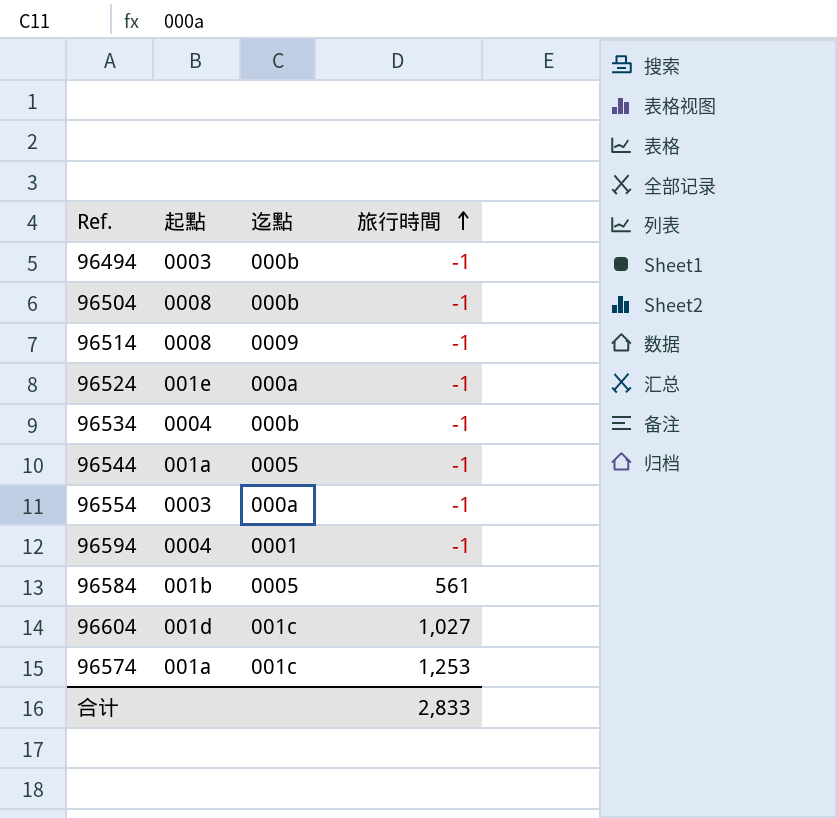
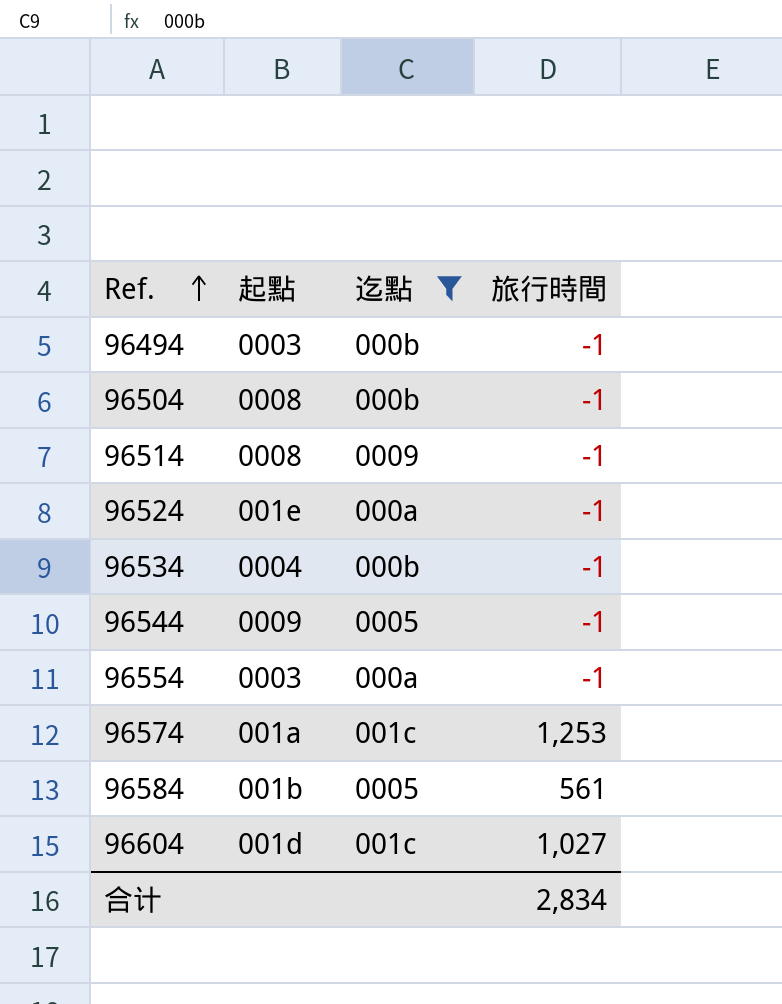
filter: none -> 迄點 != 0001
row order: 旅行時間 ascending -> Ref. ascending
96544 | 起點: 001a -> 0009
合计 | 旅行時間: 2,833 -> 2,834

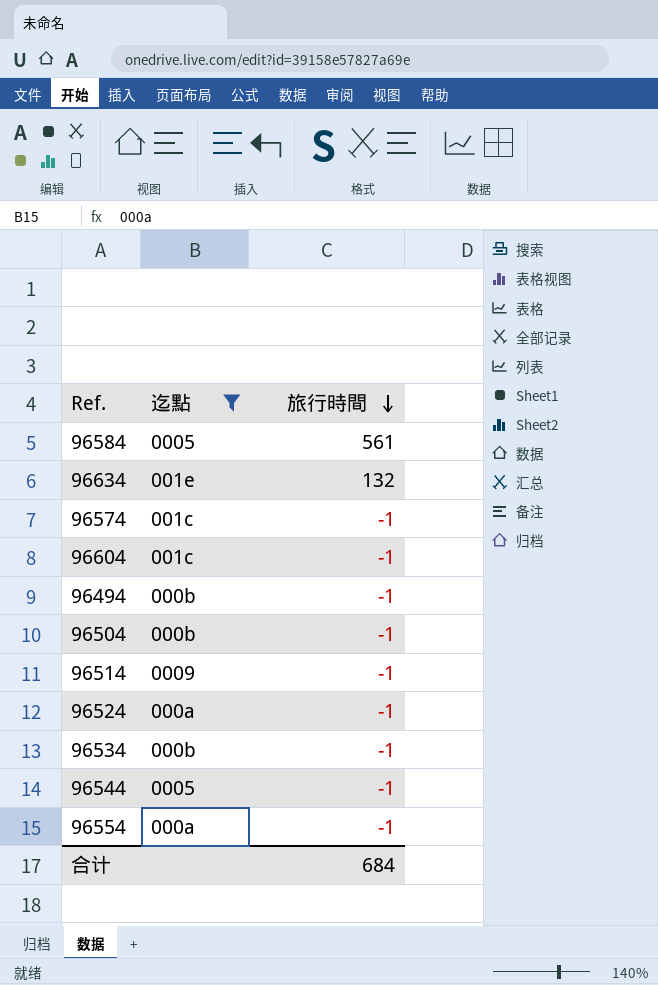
row order: Ref. ascending -> 旅行時間 descending
column 起點 | position: 2 -> none
row 96634: none -> 001e | 132
96574 | 旅行時間: 1,253 -> -1
96604 | 旅行時間: 1,027 -> -1
合计 | 旅行時間: 2,834 -> 684

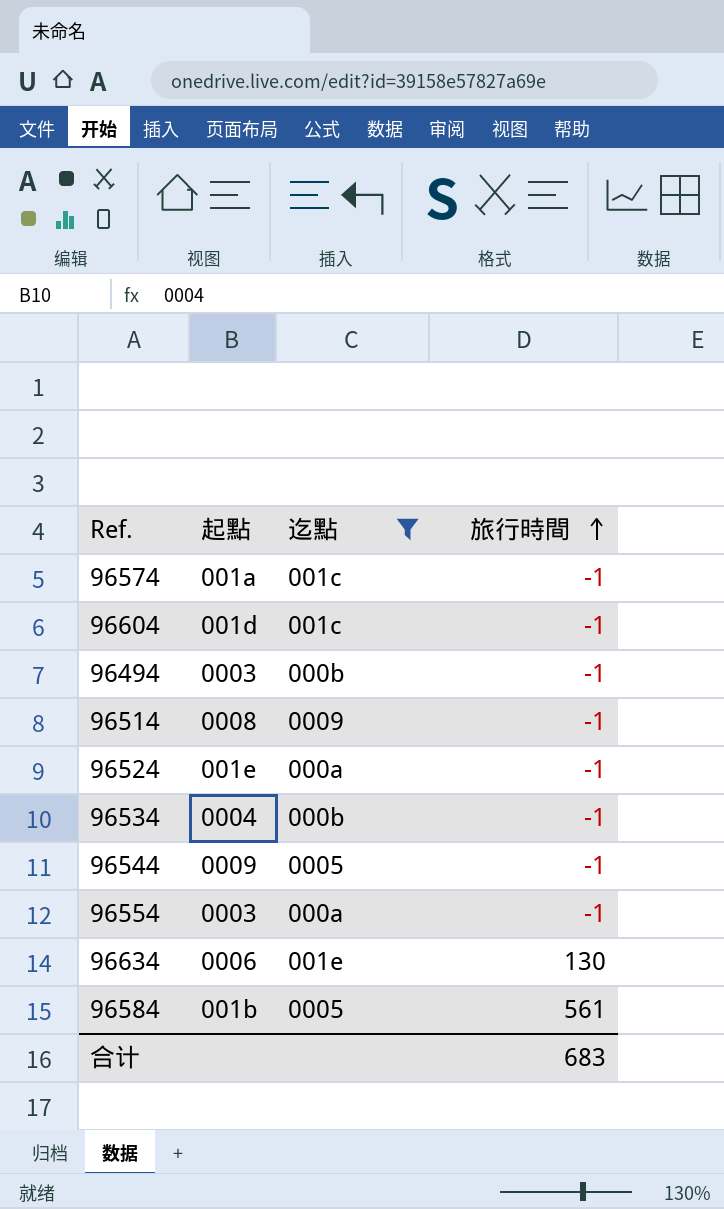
row order: 旅行時間 descending -> 旅行時間 ascending
column 起點 | position: none -> 2
row 96504: 000b | -1 -> none
96634 | 旅行時間: 132 -> 130
合计 | 旅行時間: 684 -> 683

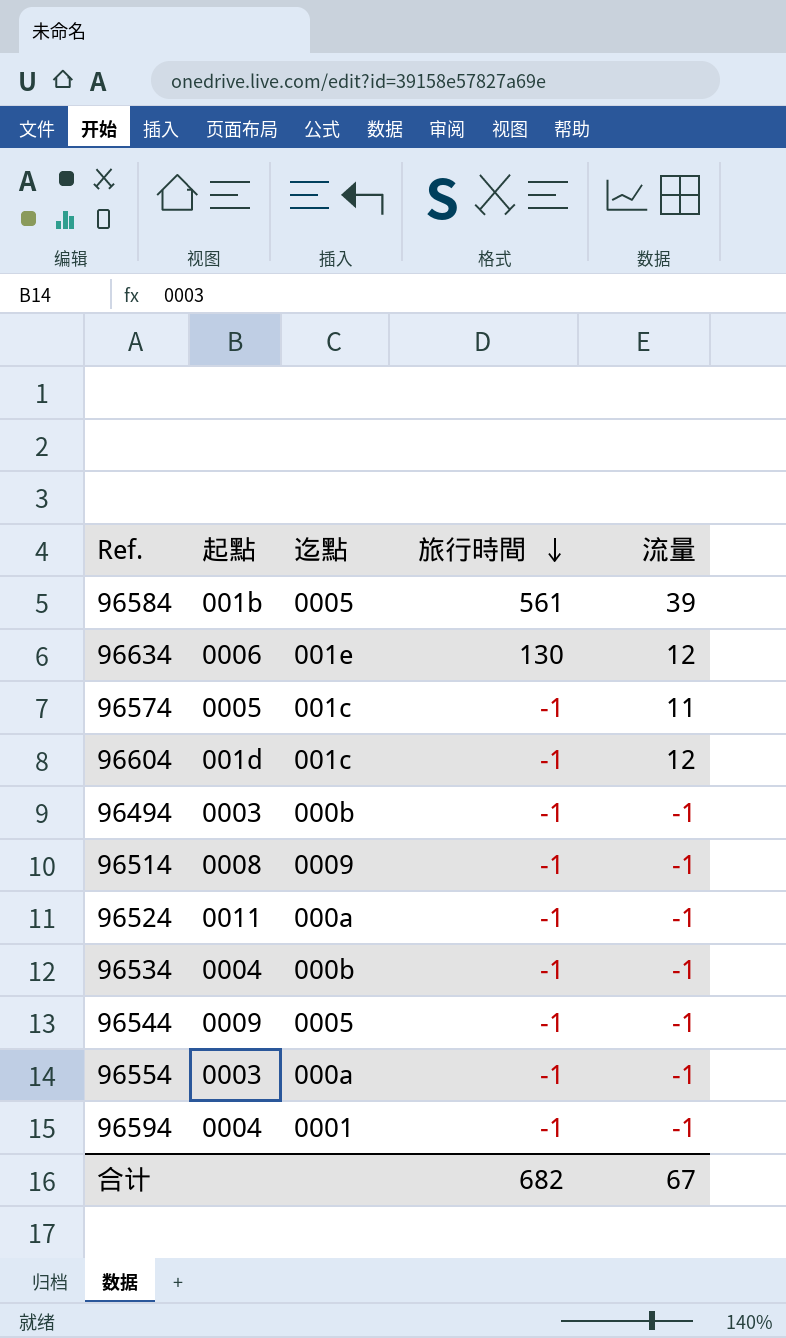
filter: 迄點 != 0001 -> none
row order: 旅行時間 ascending -> 旅行時間 descending
column 流量 | position: none -> 5
96574 | 起點: 001a -> 0005
96524 | 起點: 001e -> 0011
合计 | 旅行時間: 683 -> 682

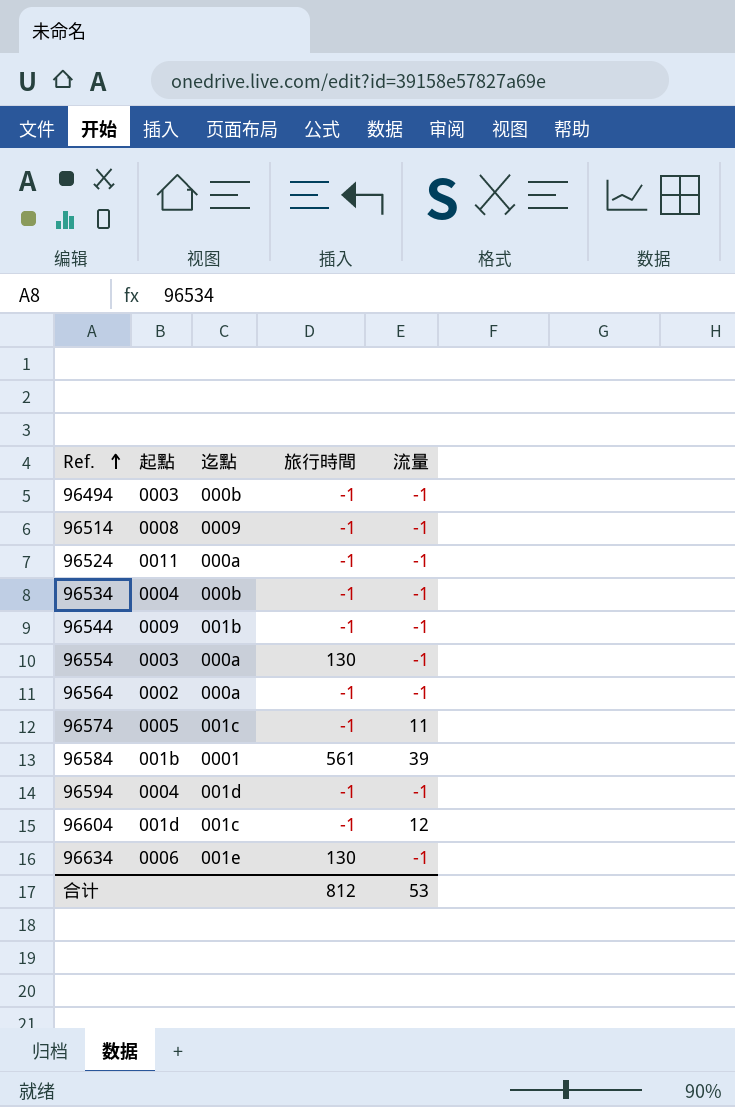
row order: 旅行時間 descending -> Ref. ascending
96544 | 迄點: 0005 -> 001b
96554 | 旅行時間: -1 -> 130
row 96564: none -> 0002 | 000a | -1 | -1
96584 | 迄點: 0005 -> 0001
96594 | 迄點: 0001 -> 001d
96634 | 流量: 12 -> -1
合计 | 旅行時間: 682 -> 812
合计 | 流量: 67 -> 53

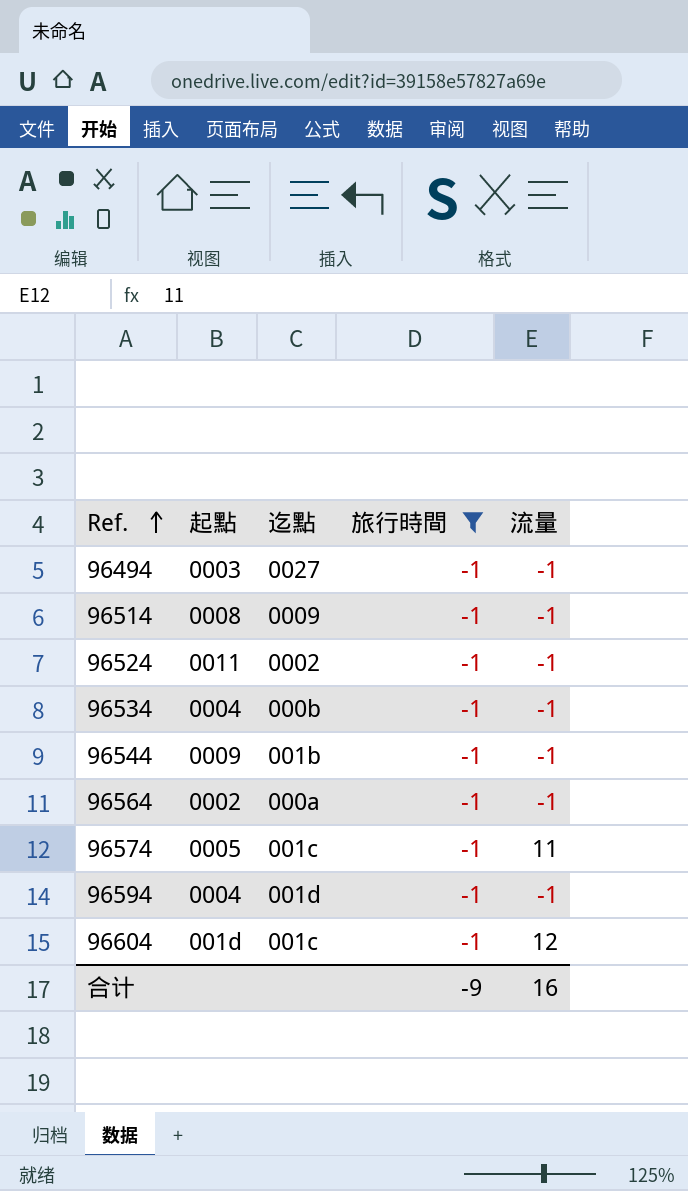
filter: none -> 旅行時間 = -1
96494 | 迄點: 000b -> 0027
96524 | 迄點: 000a -> 0002
合计 | 旅行時間: 812 -> -9
合计 | 流量: 53 -> 16

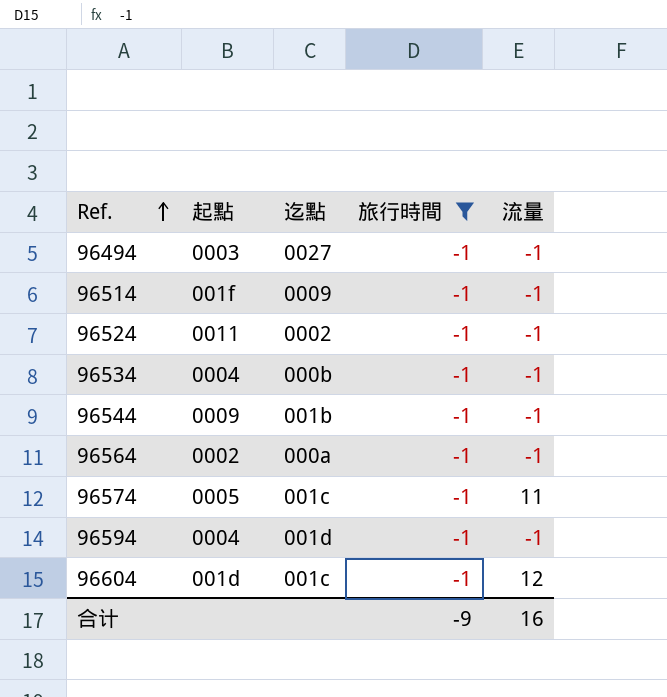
96514 | 起點: 0008 -> 001f

